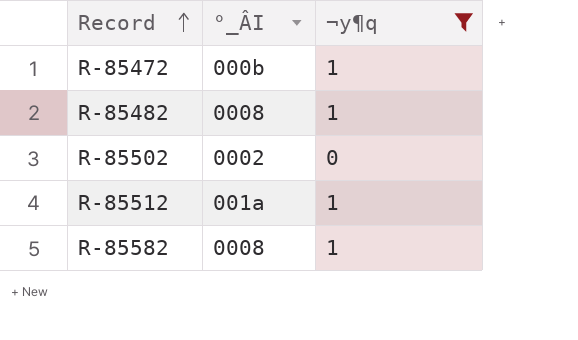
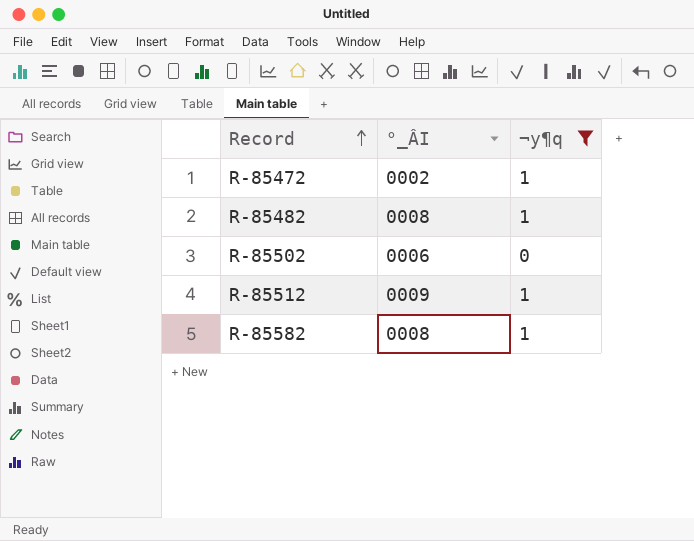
R-85472 | °_ÂI: 000b -> 0002
R-85502 | °_ÂI: 0002 -> 0006
R-85512 | °_ÂI: 001a -> 0009

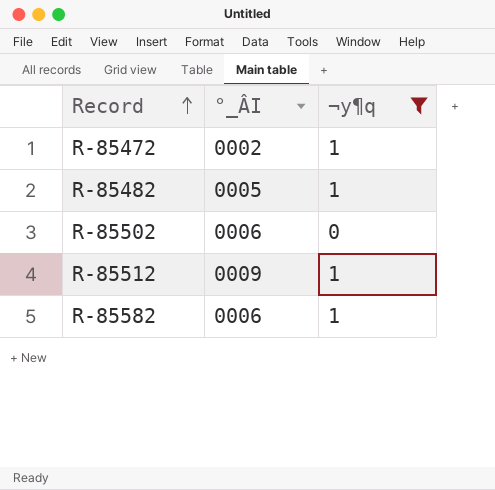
R-85482 | °_ÂI: 0008 -> 0005
R-85582 | °_ÂI: 0008 -> 0006

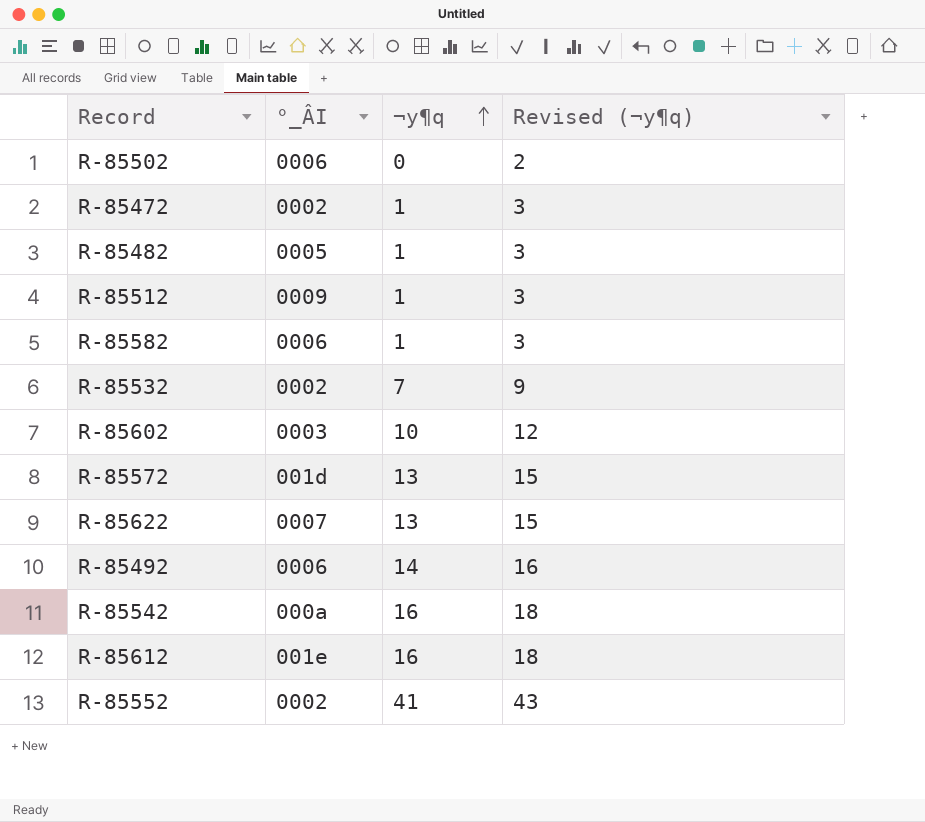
filter: ¬y¶q <= 1 -> none
row order: Record ascending -> ¬y¶q ascending
column Revised (¬y¶q) | formula: none -> [¬y¶q] + 2

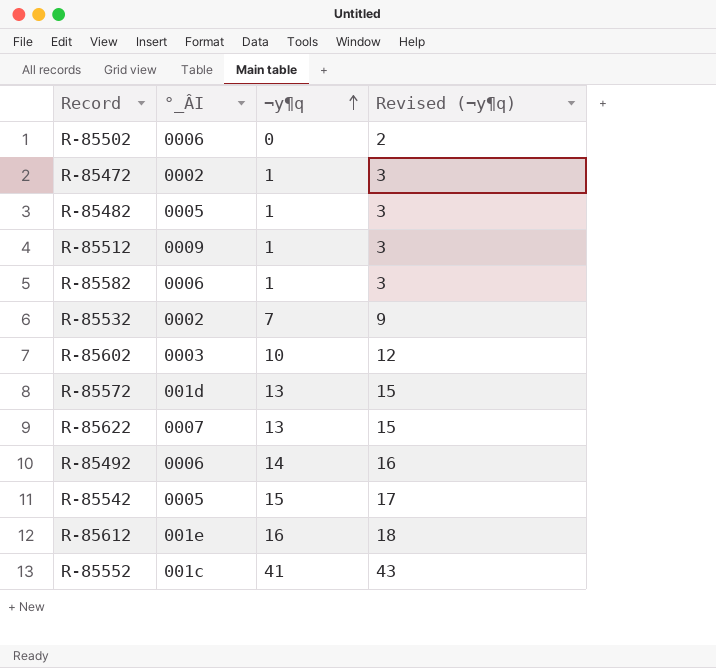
R-85542 | °_ÂI: 000a -> 0005
R-85542 | ¬y¶q: 16 -> 15
R-85542 | Revised (¬y¶q): 18 -> 17
R-85552 | °_ÂI: 0002 -> 001c

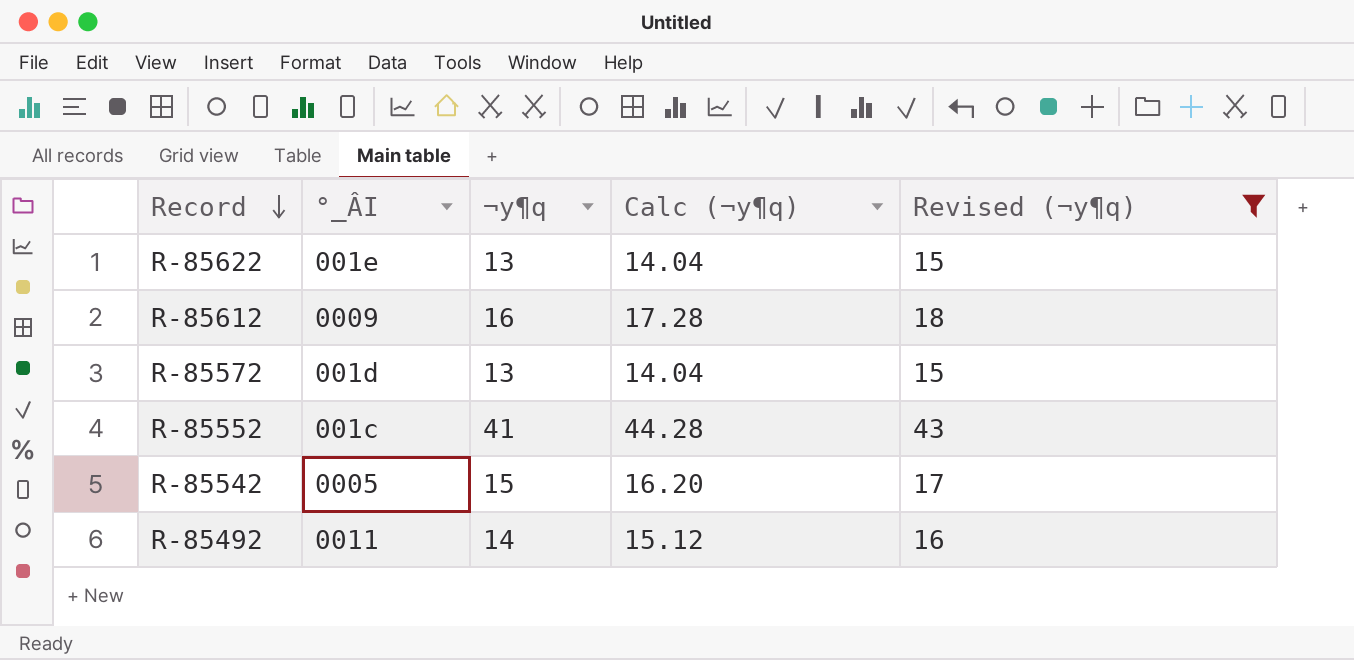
filter: none -> Revised (¬y¶q) >= 15
row order: ¬y¶q ascending -> Record descending
column Calc (¬y¶q) | formula: none -> [¬y¶q] * 1.08
R-85622 | °_ÂI: 0007 -> 001e
R-85612 | °_ÂI: 001e -> 0009
R-85492 | °_ÂI: 0006 -> 0011

